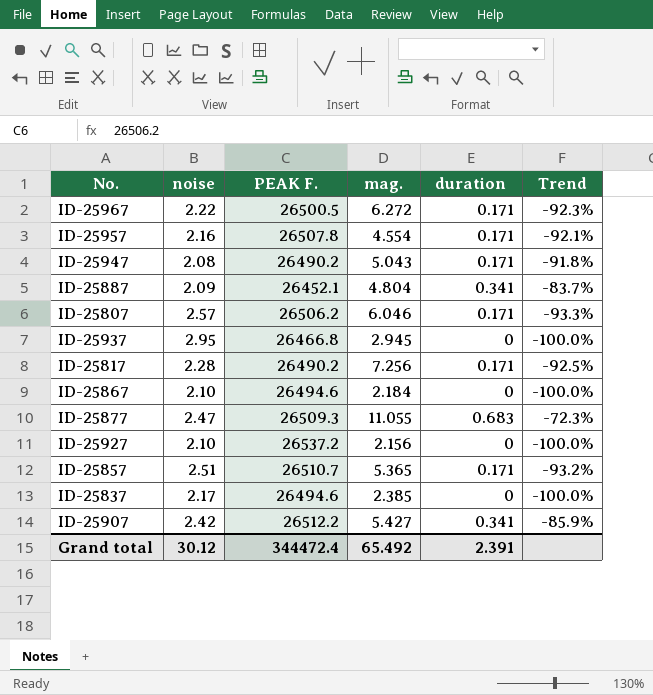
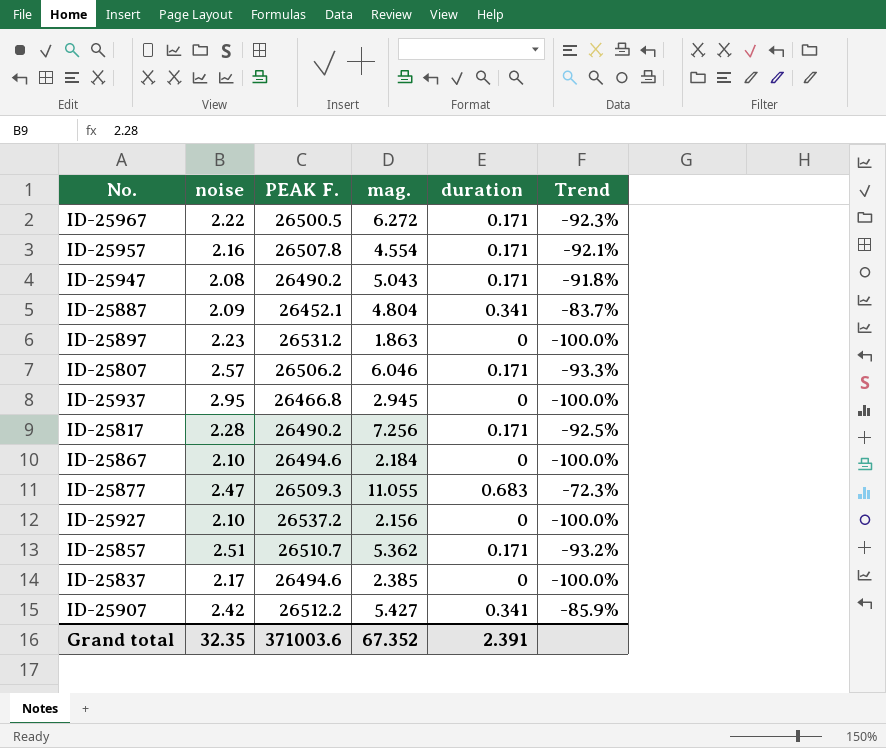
row ID-25897: none -> 2.23 | 26531.2 | 1.863 | 0 | -100.0%
ID-25857 | mag.: 5.365 -> 5.362
Grand total | noise: 30.12 -> 32.35
Grand total | PEAK F.: 344472.4 -> 371003.6
Grand total | mag.: 65.492 -> 67.352

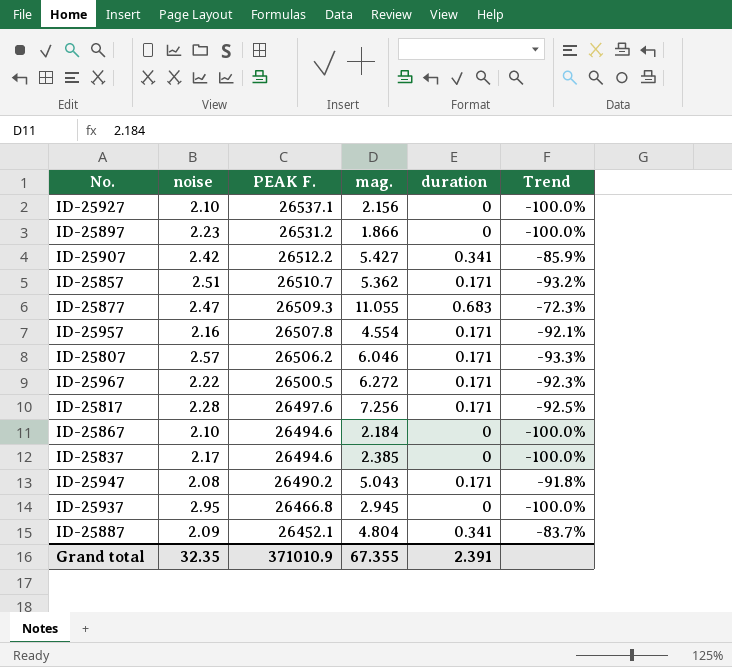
row order: none -> PEAK F. descending
ID-25927 | PEAK F.: 26537.2 -> 26537.1
ID-25897 | mag.: 1.863 -> 1.866
ID-25817 | PEAK F.: 26490.2 -> 26497.6
Grand total | PEAK F.: 371003.6 -> 371010.9
Grand total | mag.: 67.352 -> 67.355

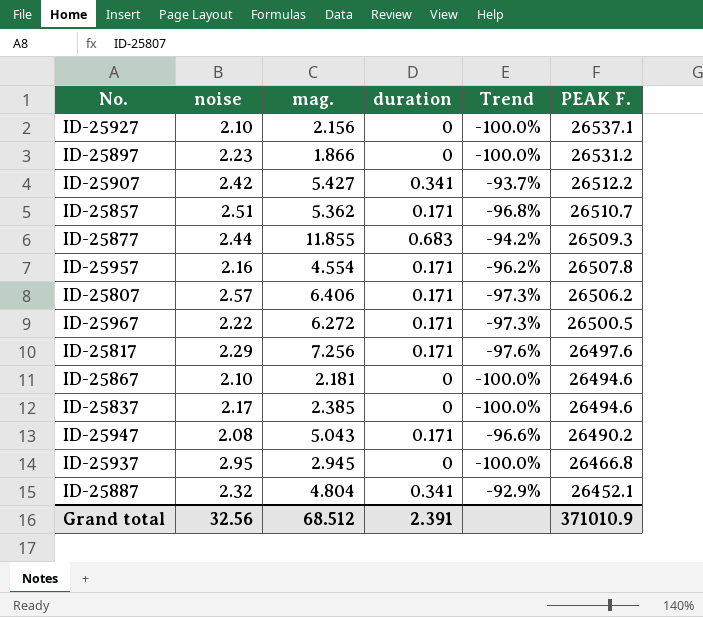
column Trend | formula: ([duration] - [noise]) / [noise] -> ([duration] - [mag.]) / [mag.]
column PEAK F. | position: 3 -> 6
ID-25877 | noise: 2.47 -> 2.44
ID-25877 | mag.: 11.055 -> 11.855
ID-25807 | mag.: 6.046 -> 6.406
ID-25817 | noise: 2.28 -> 2.29
ID-25867 | mag.: 2.184 -> 2.181
ID-25887 | noise: 2.09 -> 2.32
Grand total | noise: 32.35 -> 32.56
Grand total | mag.: 67.355 -> 68.512

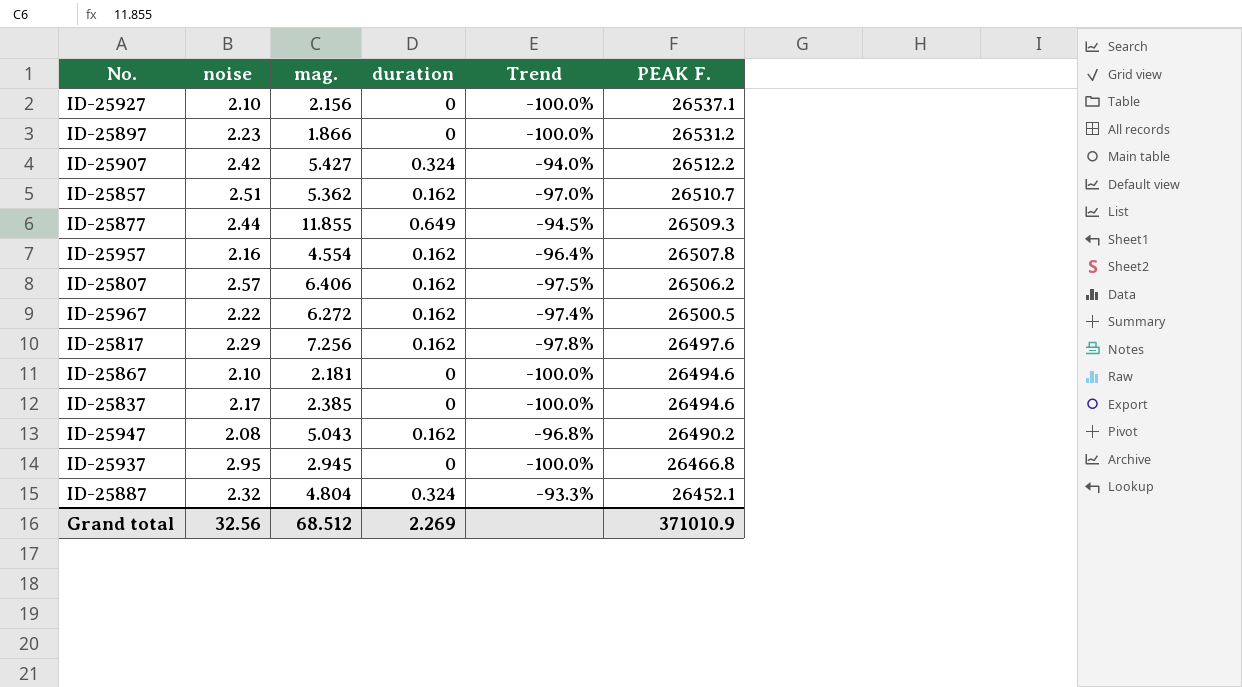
ID-25907 | duration: 0.341 -> 0.324
ID-25907 | Trend: -93.7% -> -94.0%
ID-25857 | duration: 0.171 -> 0.162
ID-25857 | Trend: -96.8% -> -97.0%
ID-25877 | duration: 0.683 -> 0.649
ID-25877 | Trend: -94.2% -> -94.5%
ID-25957 | duration: 0.171 -> 0.162
ID-25957 | Trend: -96.2% -> -96.4%
ID-25807 | duration: 0.171 -> 0.162
ID-25807 | Trend: -97.3% -> -97.5%
ID-25967 | duration: 0.171 -> 0.162
ID-25967 | Trend: -97.3% -> -97.4%
ID-25817 | duration: 0.171 -> 0.162
ID-25817 | Trend: -97.6% -> -97.8%
ID-25947 | duration: 0.171 -> 0.162
ID-25947 | Trend: -96.6% -> -96.8%
ID-25887 | duration: 0.341 -> 0.324
ID-25887 | Trend: -92.9% -> -93.3%
Grand total | duration: 2.391 -> 2.269

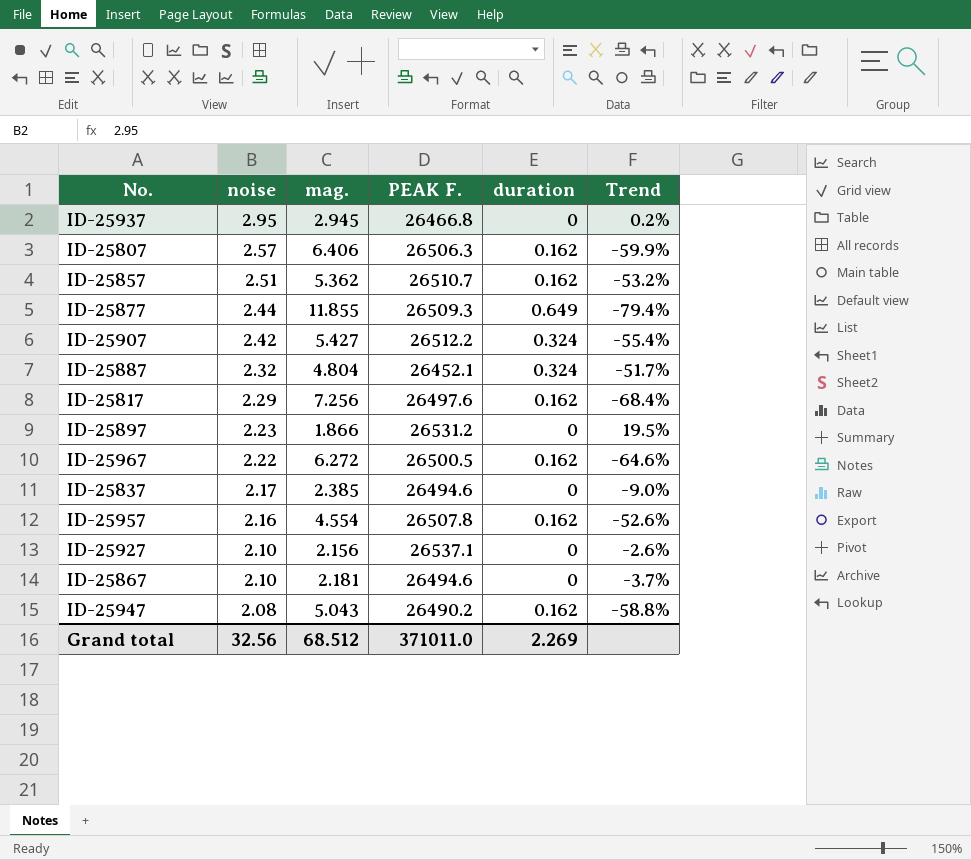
row order: PEAK F. descending -> noise descending
column PEAK F. | position: 6 -> 4
column Trend | formula: ([duration] - [mag.]) / [mag.] -> ([noise] - [mag.]) / [mag.]
ID-25807 | PEAK F.: 26506.2 -> 26506.3
Grand total | PEAK F.: 371010.9 -> 371011.0

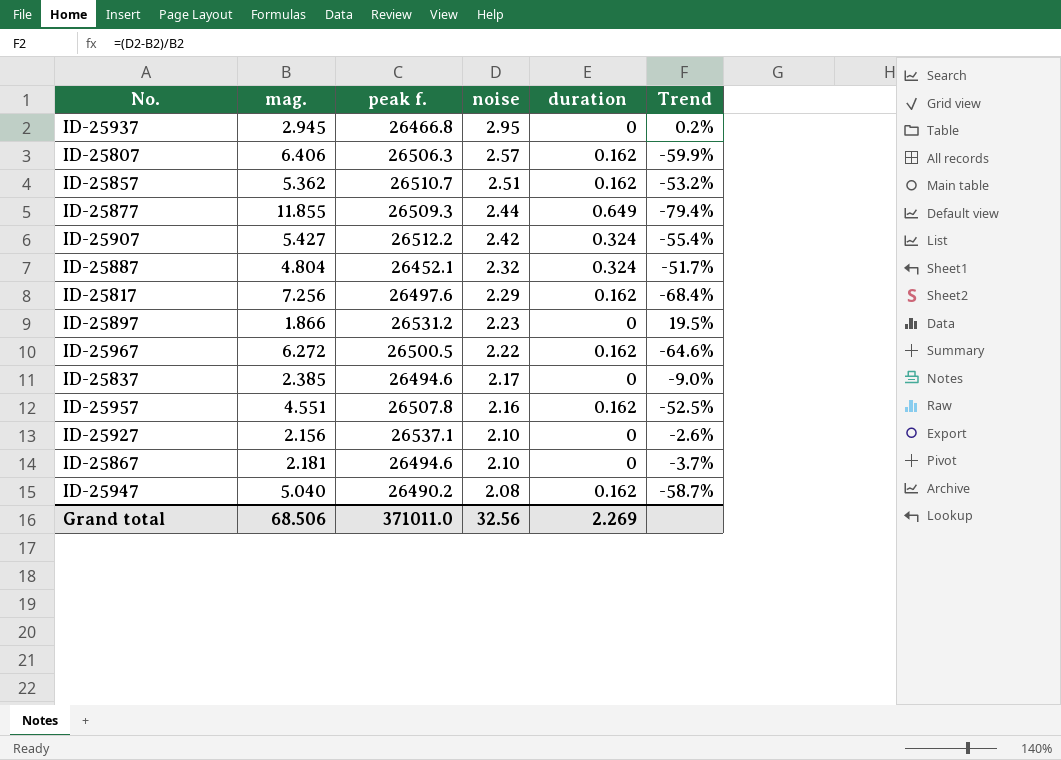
column name: PEAK F. -> peak f.
column noise | position: 2 -> 4
ID-25957 | mag.: 4.554 -> 4.551
ID-25957 | Trend: -52.6% -> -52.5%
ID-25947 | mag.: 5.043 -> 5.040
ID-25947 | Trend: -58.8% -> -58.7%
Grand total | mag.: 68.512 -> 68.506

